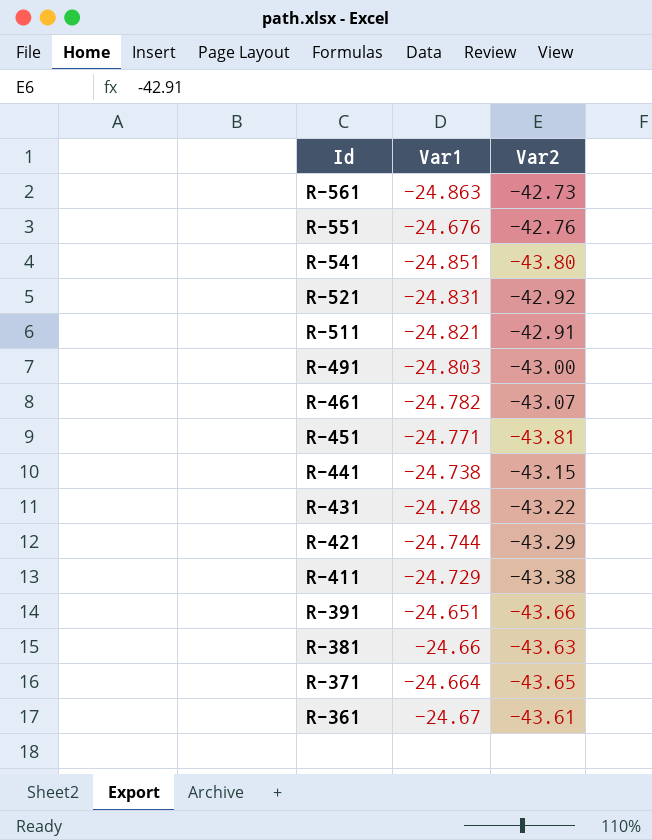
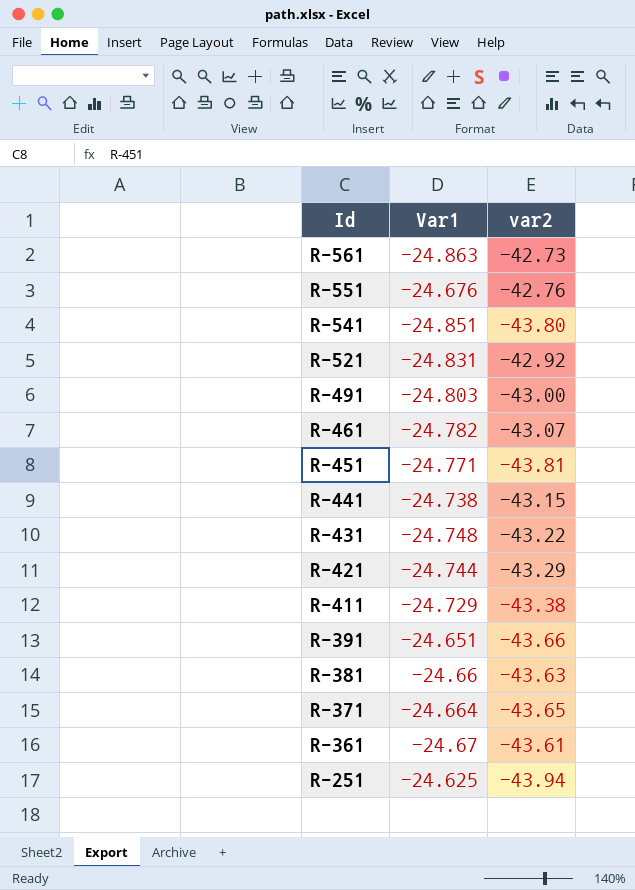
column name: Var2 -> var2
row R-511: -24.821 | -42.91 -> none
row R-251: none -> -24.625 | -43.94

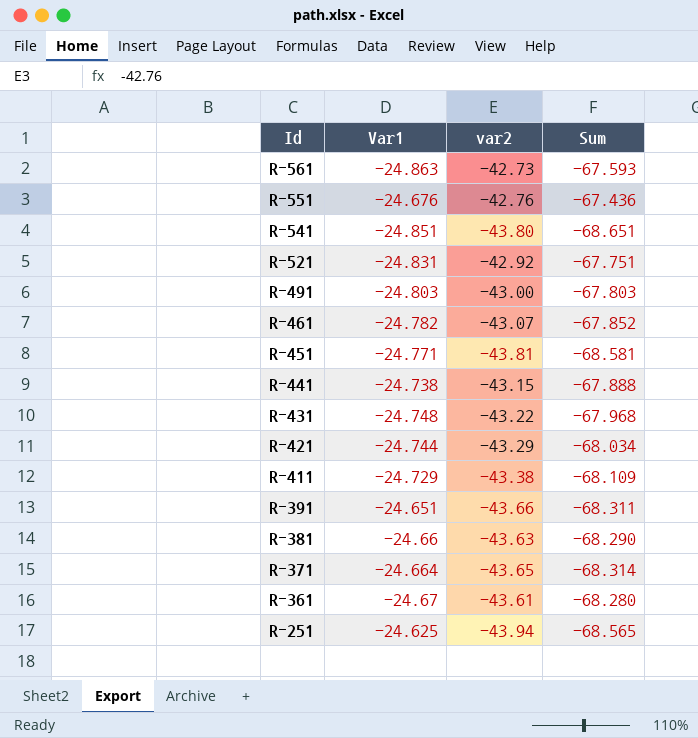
column Sum | formula: none -> [Var1] + [var2]

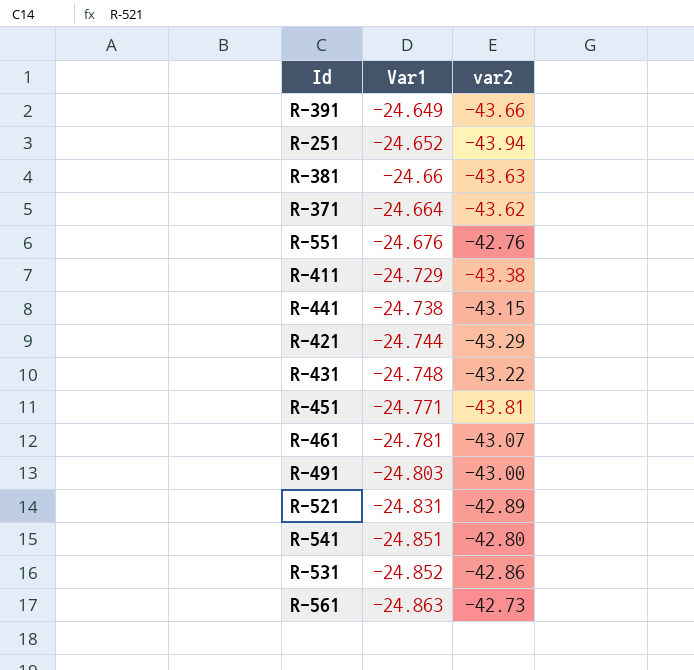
row order: Id descending -> Var1 descending
column Sum | formula: [Var1] + [var2] -> none
row R-361: -24.67 | -43.61 | -68.280 -> none
R-391 | Var1: -24.651 -> -24.649
R-251 | Var1: -24.625 -> -24.652
R-371 | var2: -43.65 -> -43.62
R-461 | Var1: -24.782 -> -24.781
R-521 | var2: -42.92 -> -42.89
R-541 | var2: -43.80 -> -42.80
row R-531: none -> -24.852 | -42.86

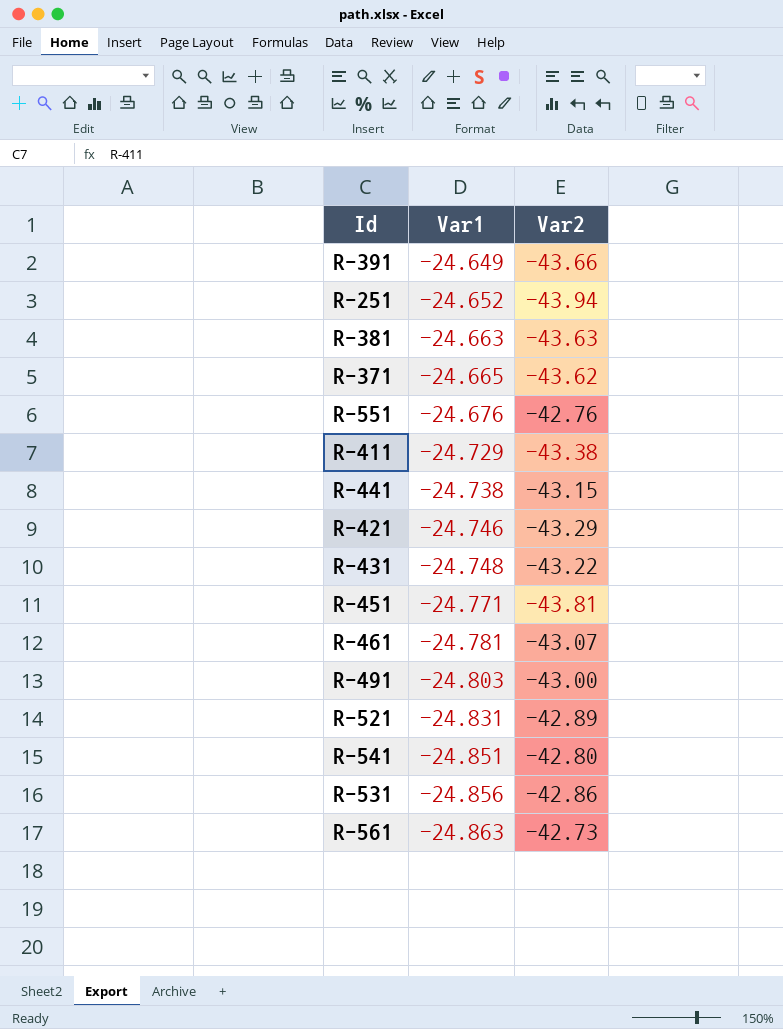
column name: var2 -> Var2
R-381 | Var1: -24.66 -> -24.663
R-371 | Var1: -24.664 -> -24.665
R-421 | Var1: -24.744 -> -24.746
R-531 | Var1: -24.852 -> -24.856

